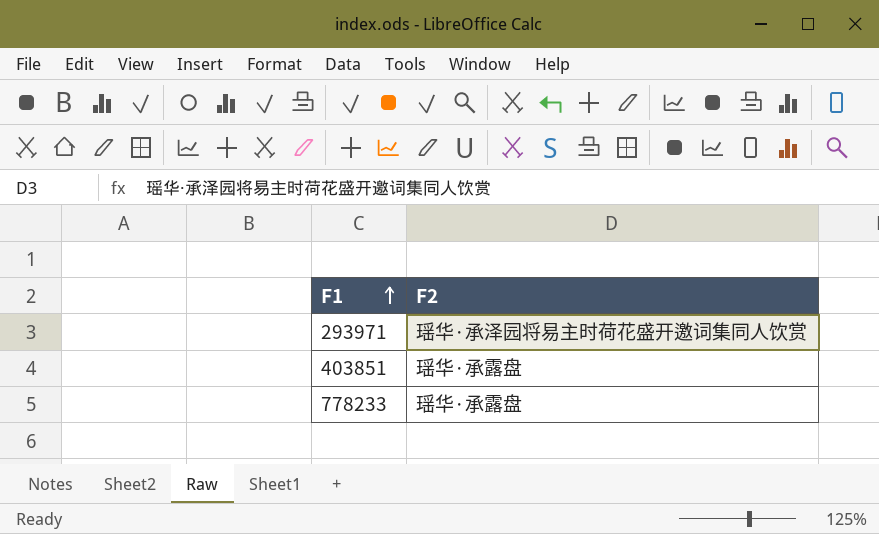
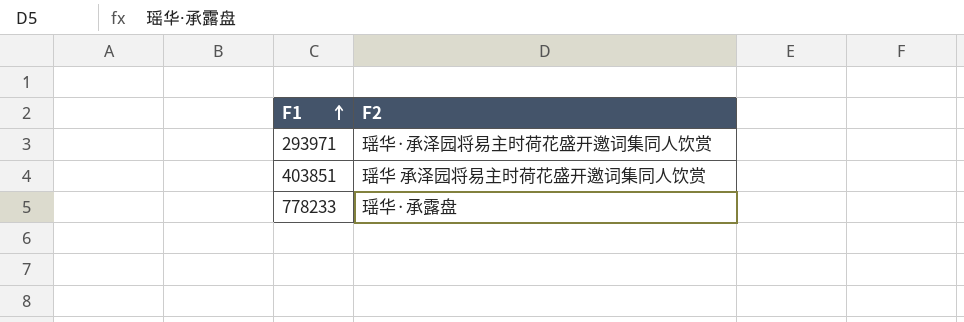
403851 | F2: 瑶华·承露盘 -> 瑶华 承泽园将易主时荷花盛开邀词集同人饮赏

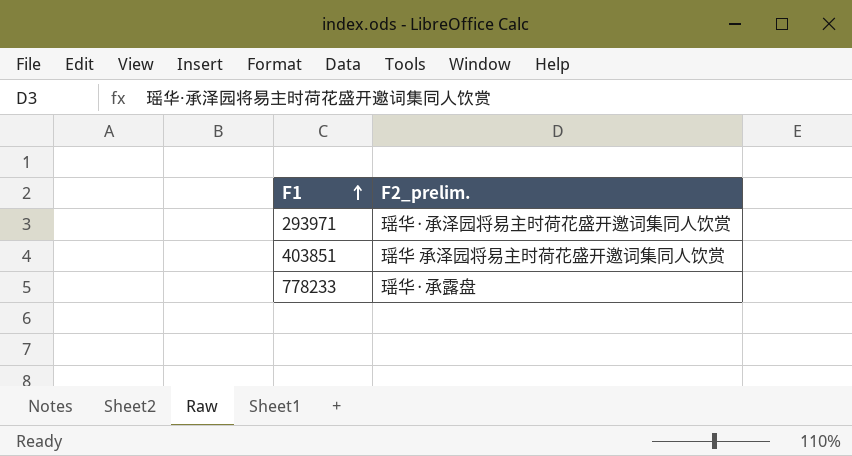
column name: F2 -> F2_prelim.

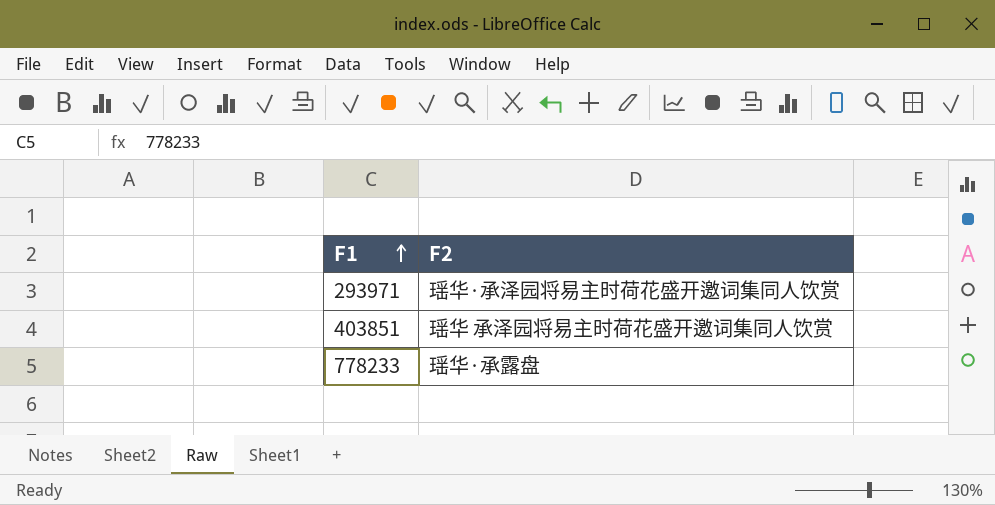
column name: F2_prelim. -> F2

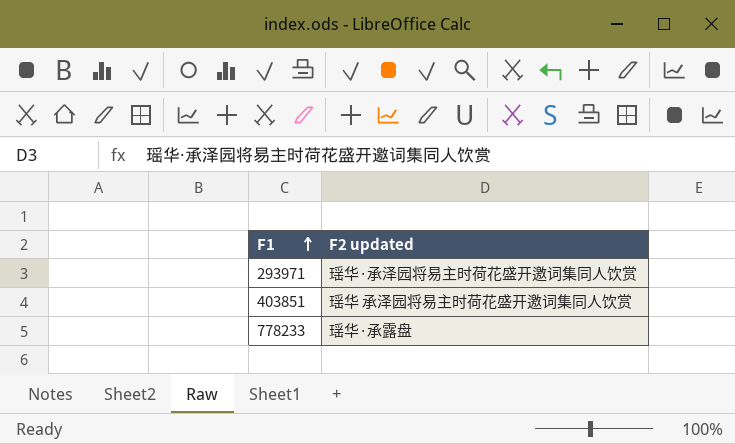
column name: F2 -> F2 updated

